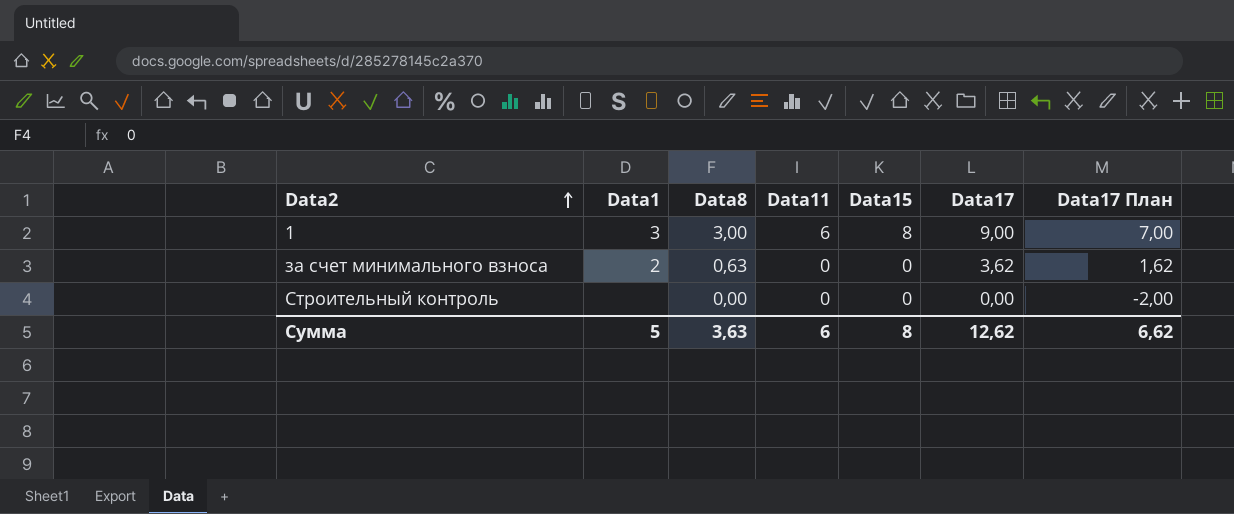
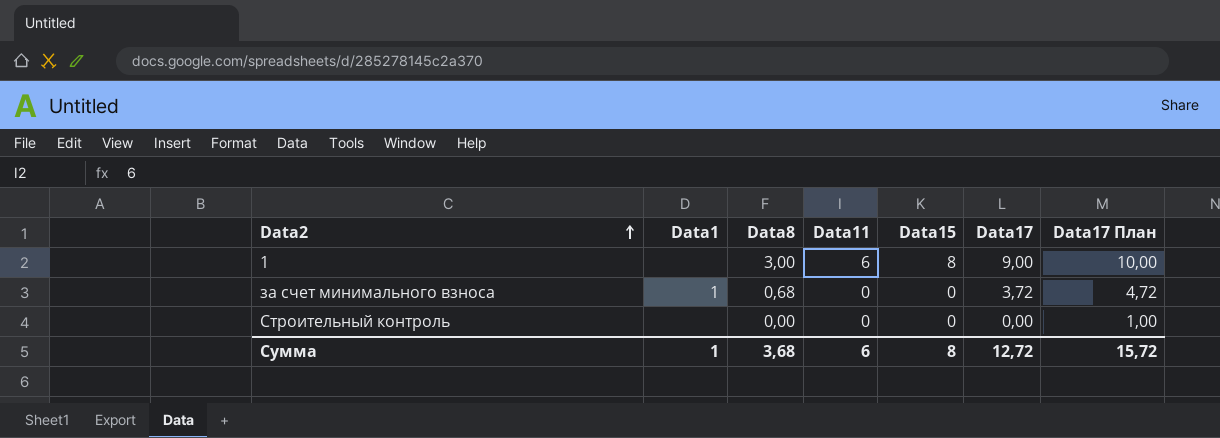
column Data17 План | formula: [Data17] - 2 -> [Data17] + 1
1 | Data1: 3 -> none
за счет минимального взноса | Data1: 2 -> 1
за счет минимального взноса | Data8: 0,63 -> 0,68
за счет минимального взноса | Data17: 3,62 -> 3,72
Сумма | Data1: 5 -> 1
Сумма | Data8: 3,63 -> 3,68
Сумма | Data17: 12,62 -> 12,72
Сумма | Data17 План: 6,62 -> 15,72

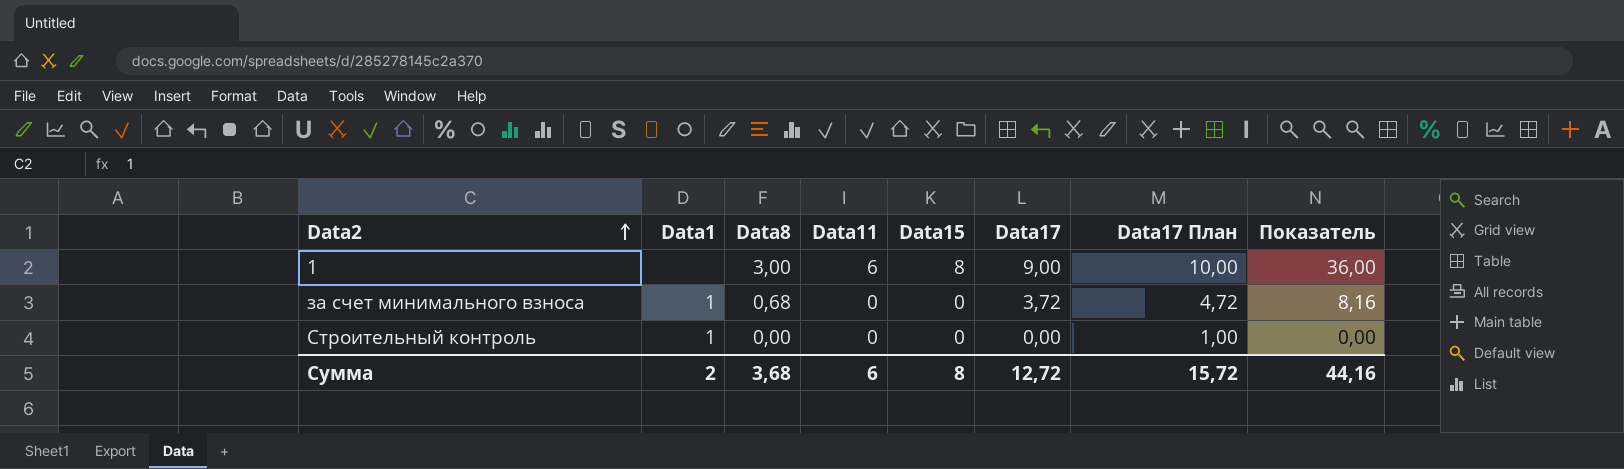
column Показатель | formula: none -> [Data8] * 12
Строительный контроль | Data1: none -> 1
Сумма | Data1: 1 -> 2

